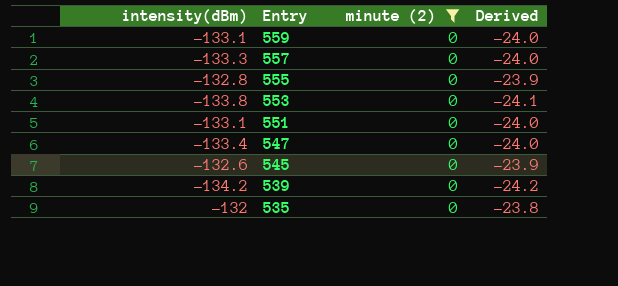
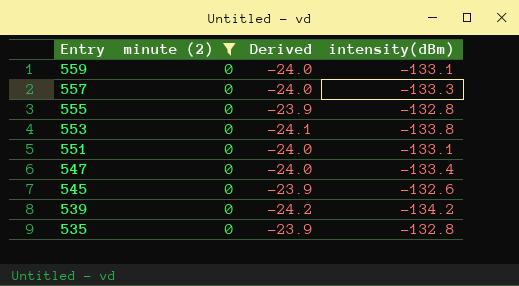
column intensity(dBm) | position: 1 -> 4
535 | Derived: -23.8 -> -23.9
535 | intensity(dBm): -132 -> -132.8

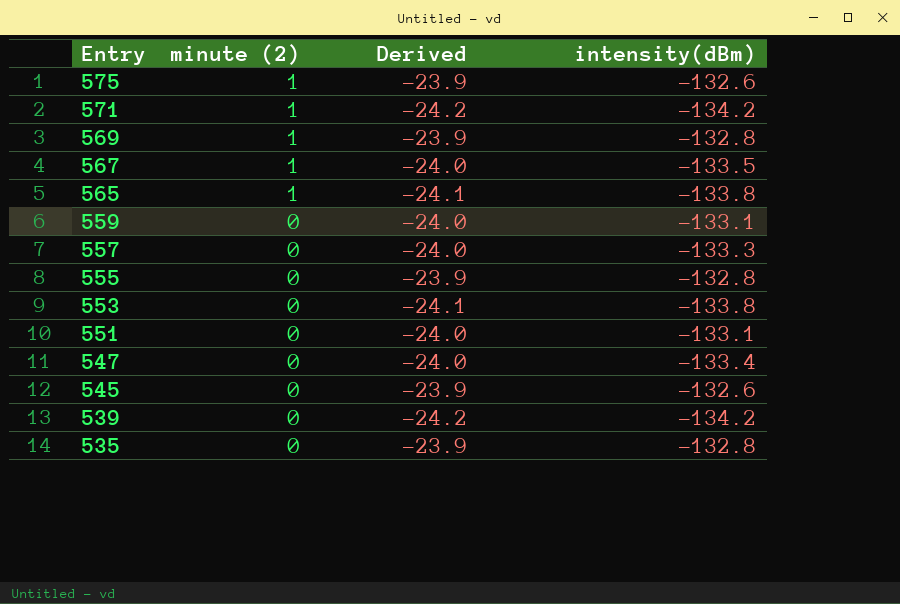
filter: minute (2) = 0 -> none

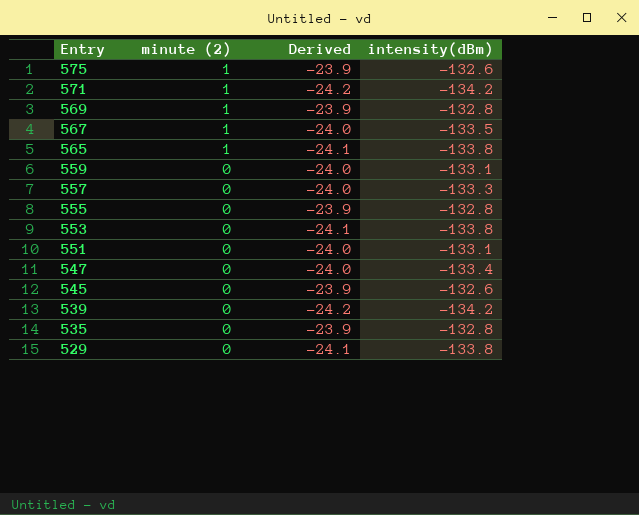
row 529: none -> 0 | -24.1 | -133.8

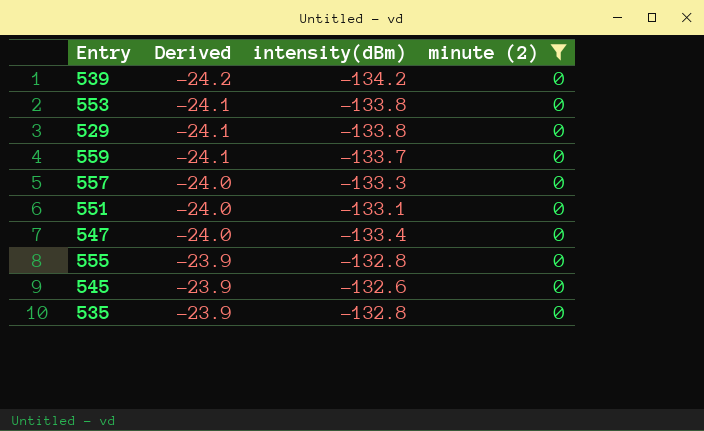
filter: none -> minute (2) = 0
row order: Entry descending -> Derived ascending
column minute (2) | position: 2 -> 4
559 | Derived: -24.0 -> -24.1
559 | intensity(dBm): -133.1 -> -133.7

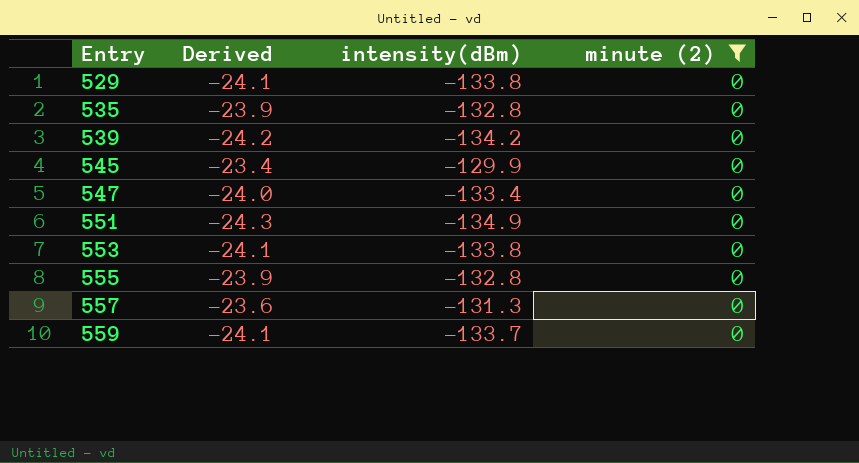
row order: Derived ascending -> Entry ascending
545 | Derived: -23.9 -> -23.4
545 | intensity(dBm): -132.6 -> -129.9
551 | Derived: -24.0 -> -24.3
551 | intensity(dBm): -133.1 -> -134.9
557 | Derived: -24.0 -> -23.6
557 | intensity(dBm): -133.3 -> -131.3

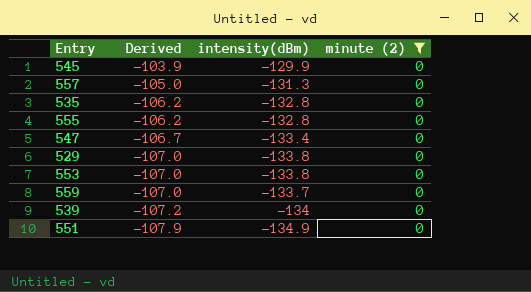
row order: Entry ascending -> Derived descending
column Derived | formula: [intensity(dBm)] * 0.18 -> [intensity(dBm)] * 0.8
539 | intensity(dBm): -134.2 -> -134

